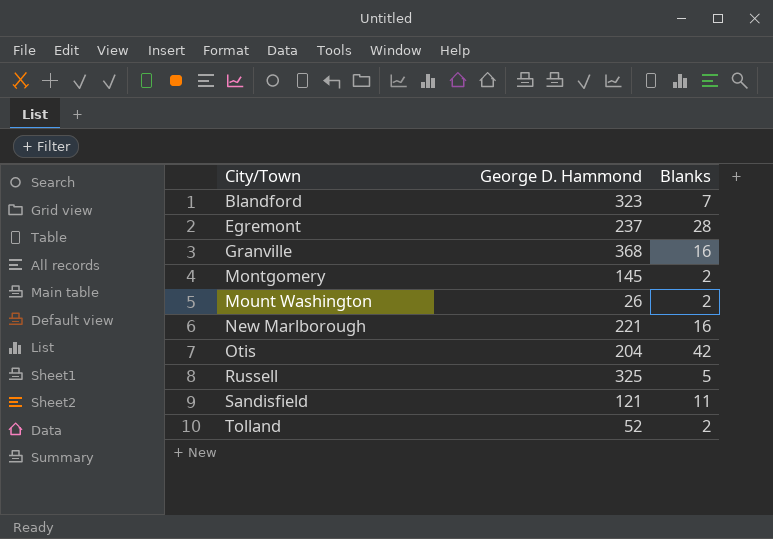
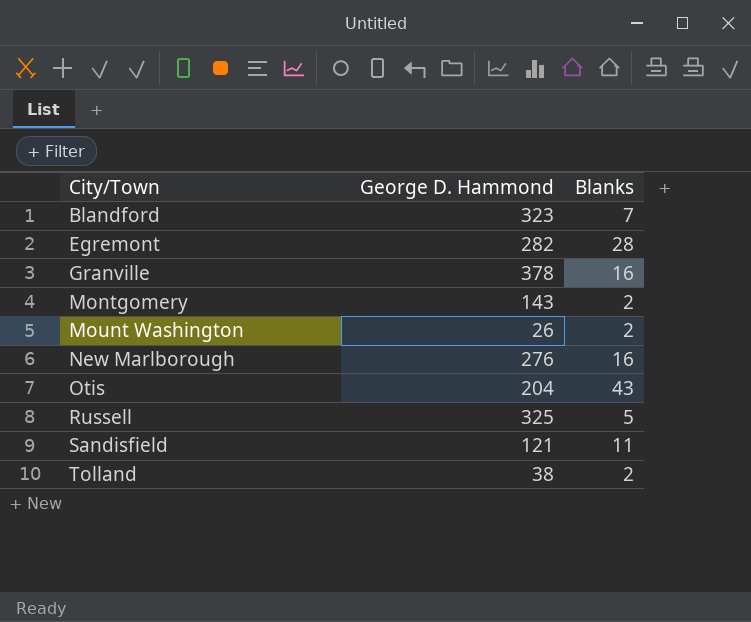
Egremont | George D. Hammond: 237 -> 282
Granville | George D. Hammond: 368 -> 378
Montgomery | George D. Hammond: 145 -> 143
New Marlborough | George D. Hammond: 221 -> 276
Otis | Blanks: 42 -> 43
Tolland | George D. Hammond: 52 -> 38

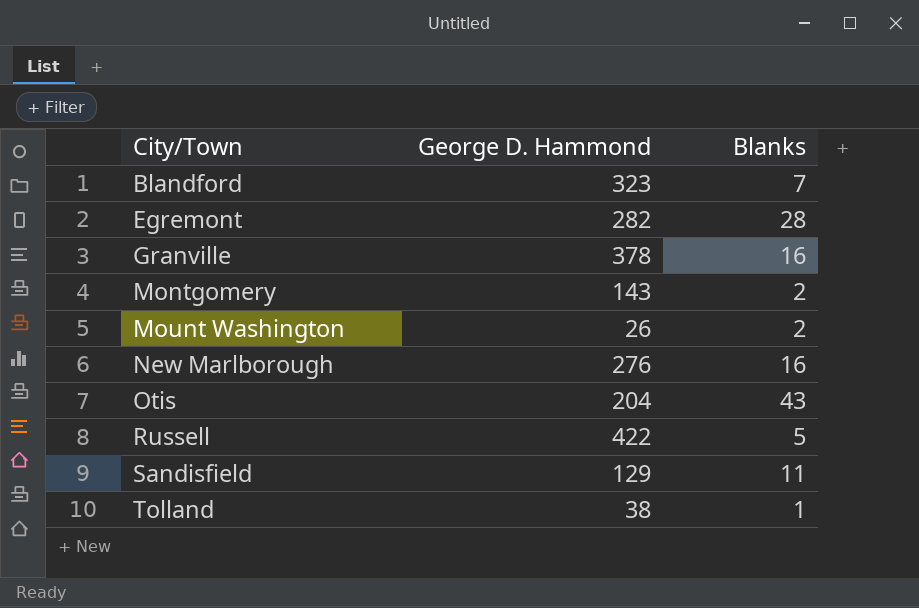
Russell | George D. Hammond: 325 -> 422
Sandisfield | George D. Hammond: 121 -> 129
Tolland | Blanks: 2 -> 1

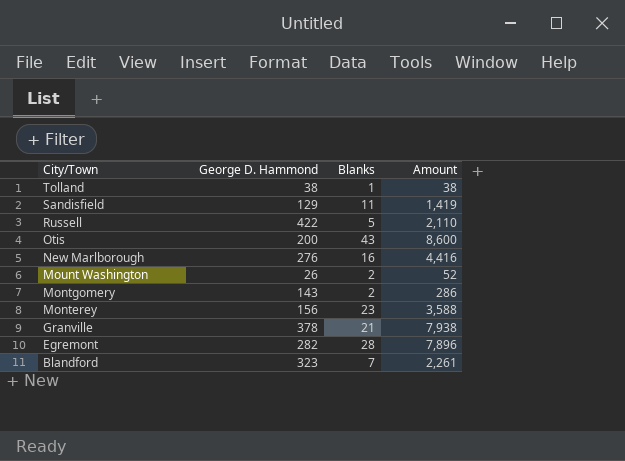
row order: City/Town ascending -> City/Town descending
column Amount | formula: none -> [George D. Hammond] * [Blanks]
Otis | George D. Hammond: 204 -> 200
row Monterey: none -> 156 | 23 | 3,588
Granville | Blanks: 16 -> 21

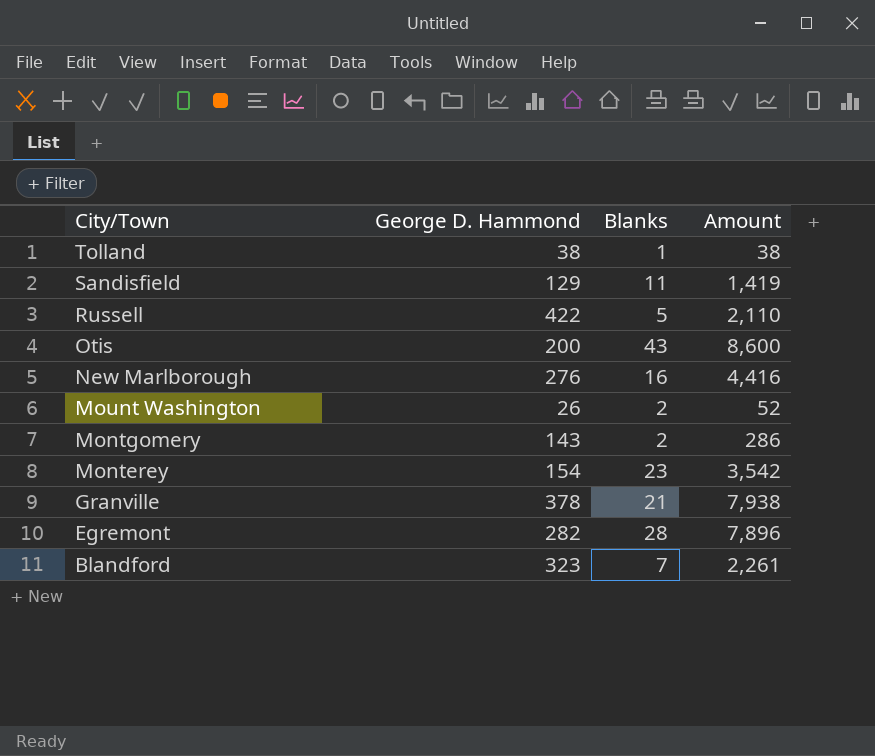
Monterey | George D. Hammond: 156 -> 154
Monterey | Amount: 3,588 -> 3,542

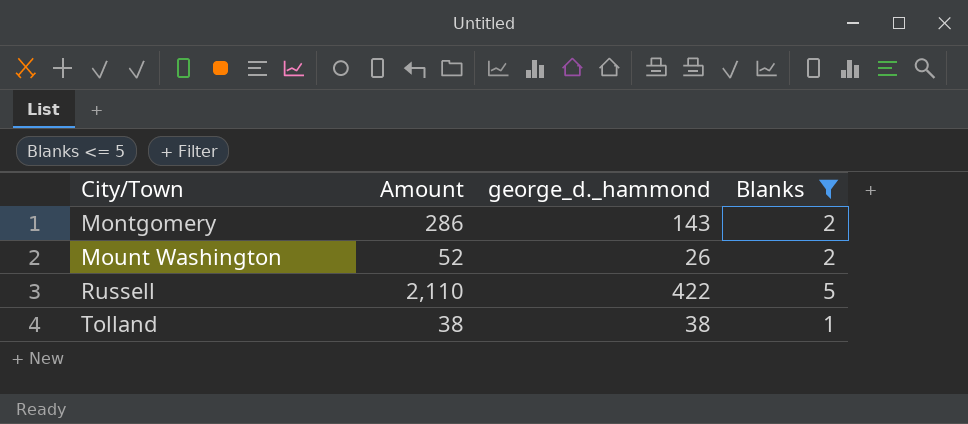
filter: none -> Blanks <= 5
row order: City/Town descending -> City/Town ascending
column Amount | position: 4 -> 2
column name: George D. Hammond -> george_d._hammond

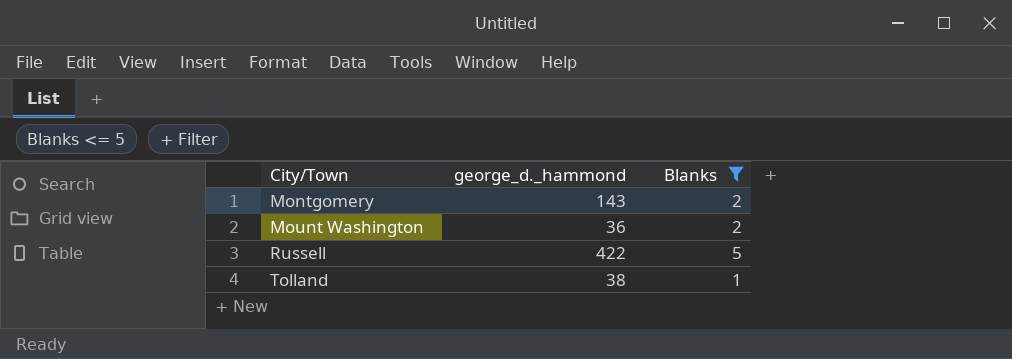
column Amount | formula: [george_d._hammond] * [Blanks] -> none
Mount Washington | george_d._hammond: 26 -> 36

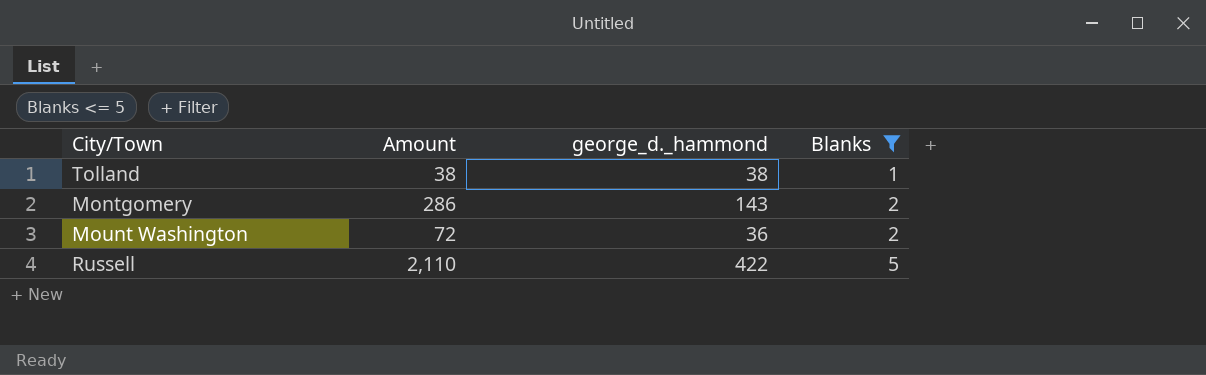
row order: City/Town ascending -> Blanks ascending
column Amount | formula: none -> [george_d._hammond] * [Blanks]

